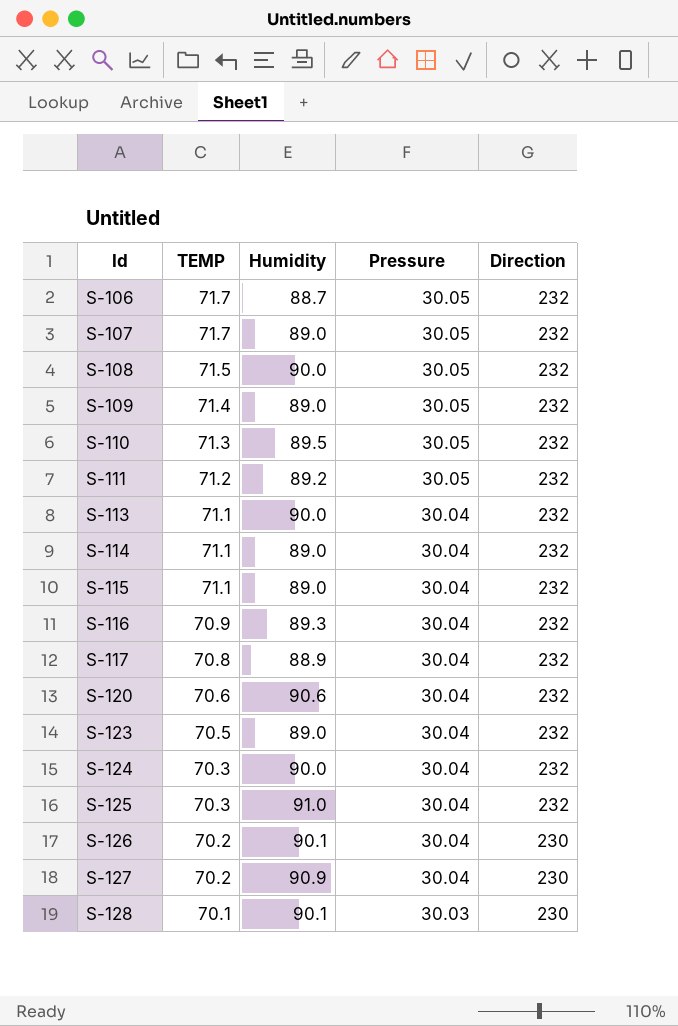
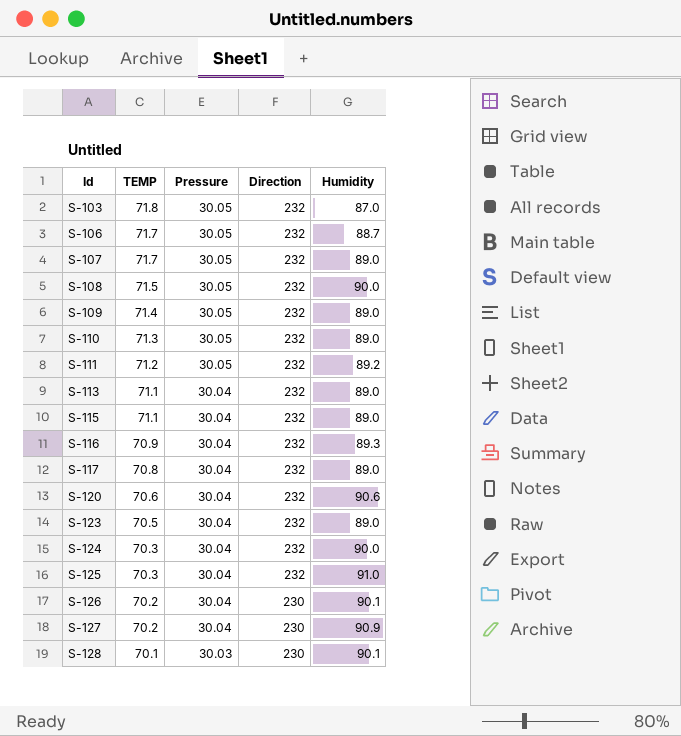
column Humidity | position: 3 -> 5
row S-114: 71.1 | 89.0 | 30.04 | 232 -> none
row S-103: none -> 71.8 | 30.05 | 232 | 87.0
S-110 | Humidity: 89.5 -> 89.0
S-113 | Humidity: 90.0 -> 89.0
S-117 | Humidity: 88.9 -> 89.0

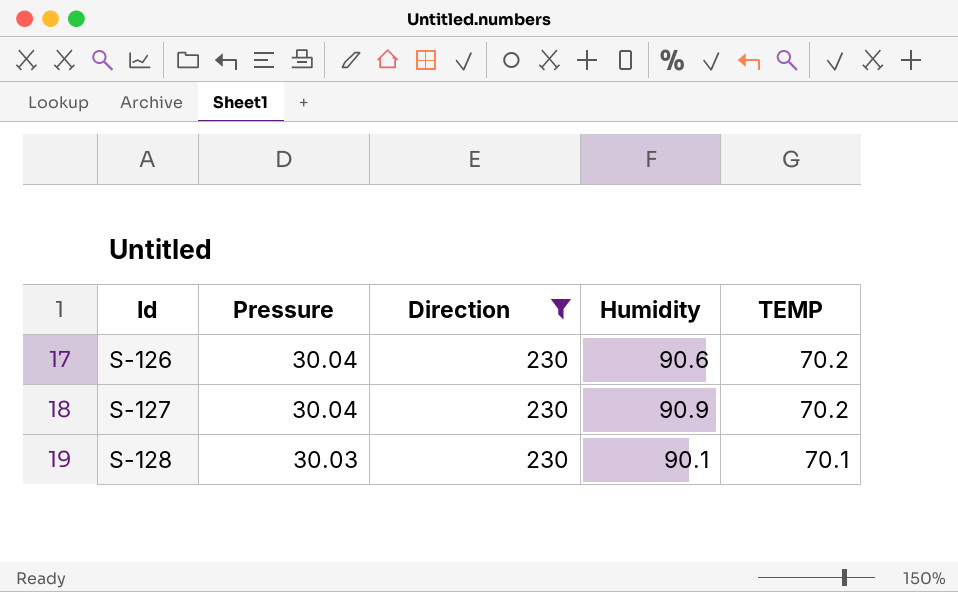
filter: none -> Direction = 230
column TEMP | position: 2 -> 5
S-126 | Humidity: 90.1 -> 90.6

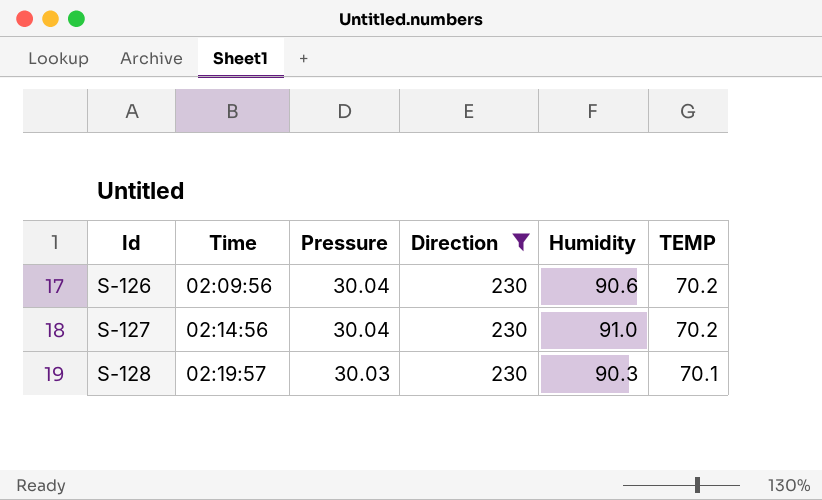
column Time | position: none -> 2
S-127 | Humidity: 90.9 -> 91.0
S-128 | Humidity: 90.1 -> 90.3

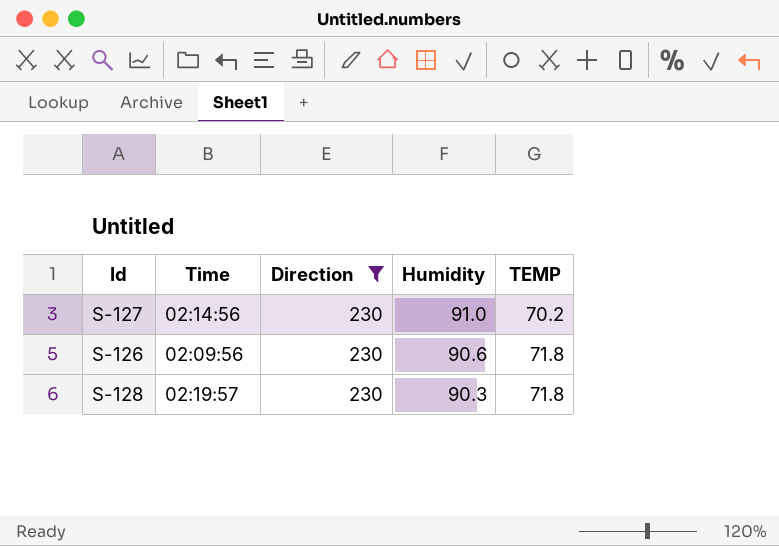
row order: Id ascending -> Humidity descending
column Pressure | position: 3 -> none
S-126 | TEMP: 70.2 -> 71.8
S-128 | TEMP: 70.1 -> 71.8

